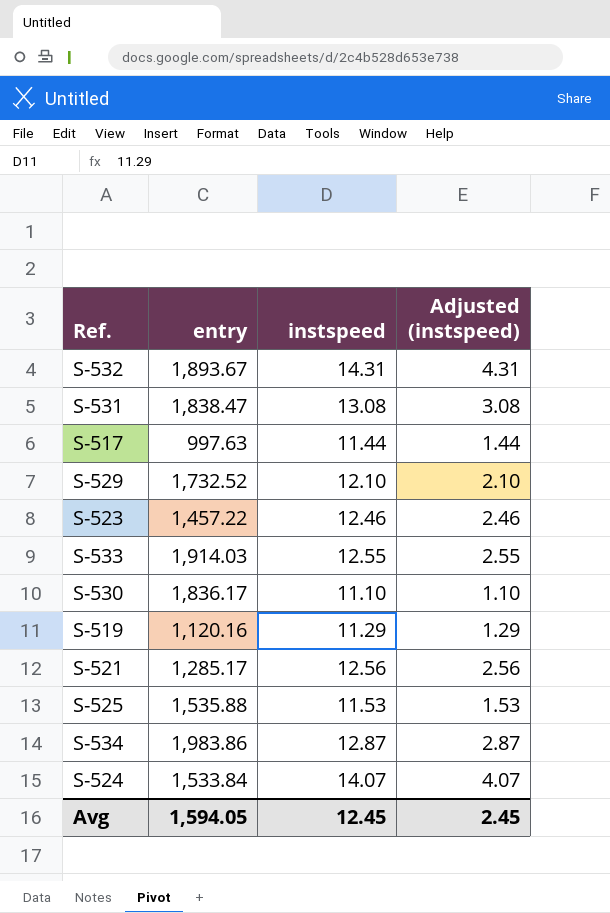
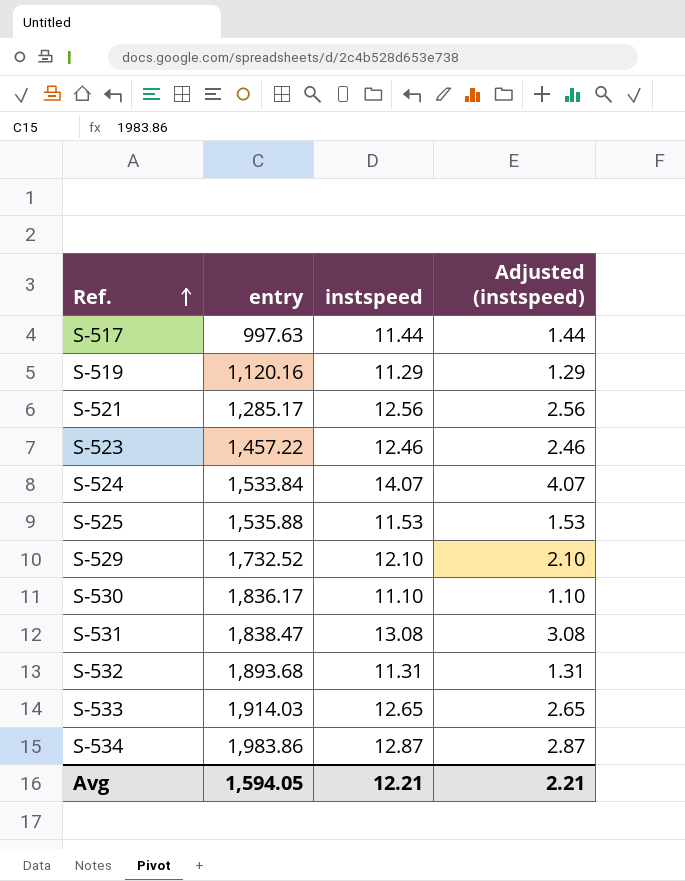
row order: none -> Ref. ascending
S-532 | entry: 1,893.67 -> 1,893.68
S-532 | instspeed: 14.31 -> 11.31
S-532 | Adjusted (instspeed): 4.31 -> 1.31
S-533 | instspeed: 12.55 -> 12.65
S-533 | Adjusted (instspeed): 2.55 -> 2.65
Avg | instspeed: 12.45 -> 12.21
Avg | Adjusted (instspeed): 2.45 -> 2.21

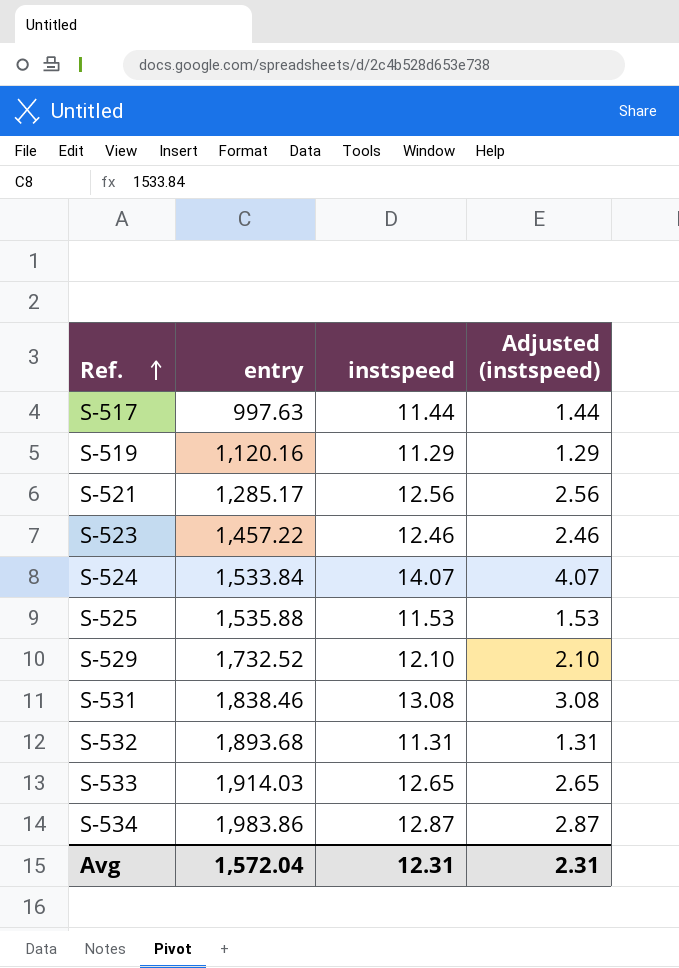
row S-530: 1,836.17 | 11.10 | 1.10 -> none
S-531 | entry: 1,838.47 -> 1,838.46
Avg | entry: 1,594.05 -> 1,572.04
Avg | instspeed: 12.21 -> 12.31
Avg | Adjusted (instspeed): 2.21 -> 2.31

